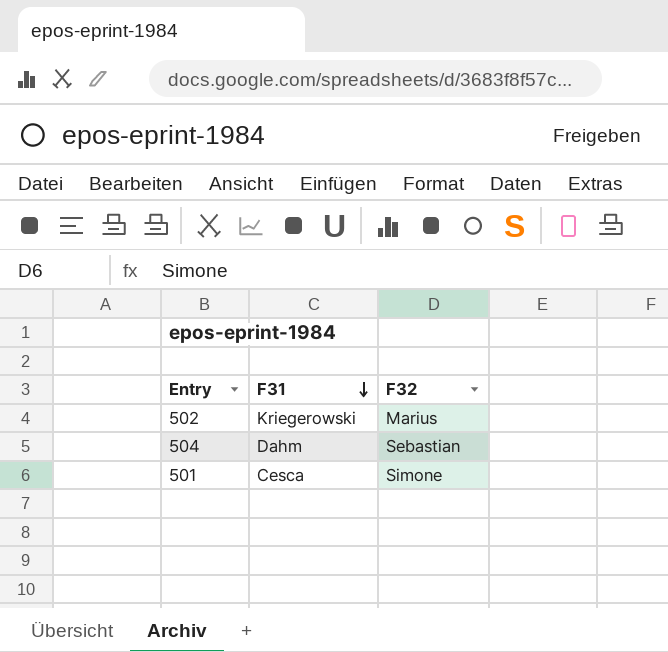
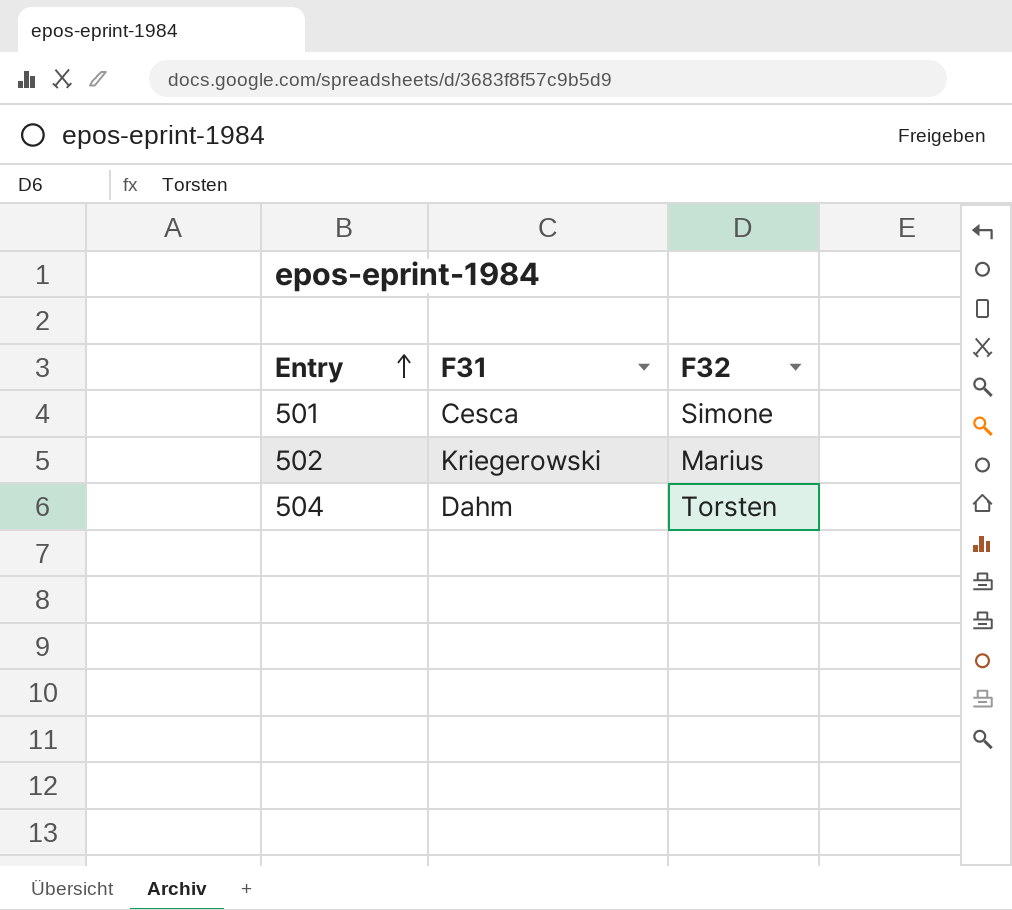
row order: F31 descending -> Entry ascending
504 | F32: Sebastian -> Torsten

